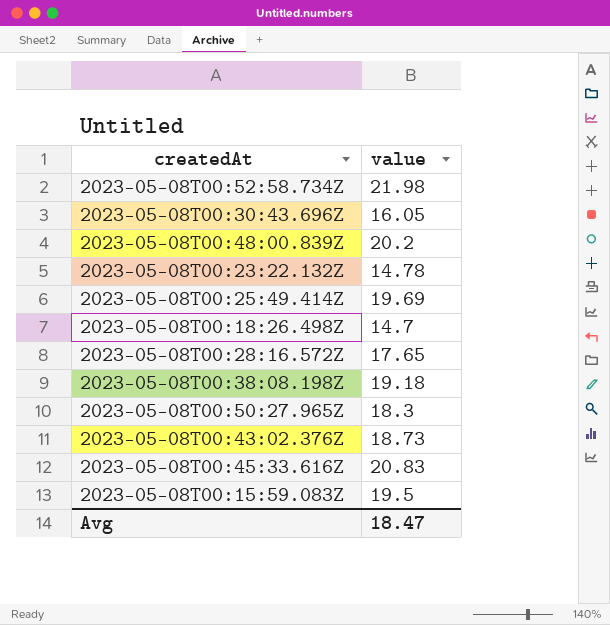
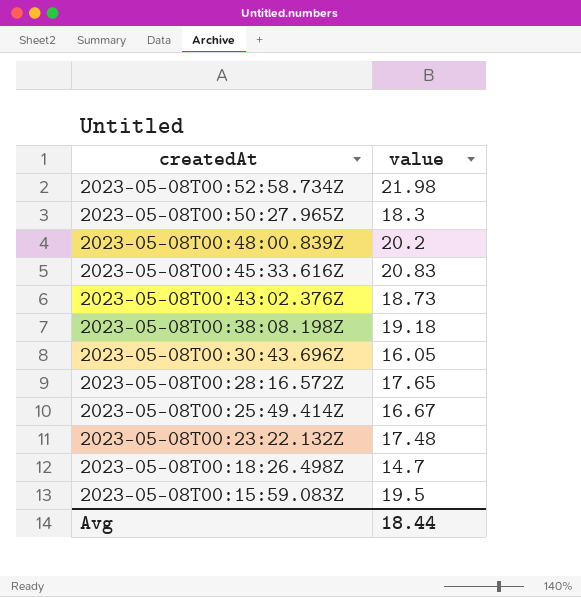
row order: none -> createdAt descending
2023-05-08T00:25:49.414Z | value: 19.69 -> 16.67
2023-05-08T00:23:22.132Z | value: 14.78 -> 17.48
Avg | value: 18.47 -> 18.44

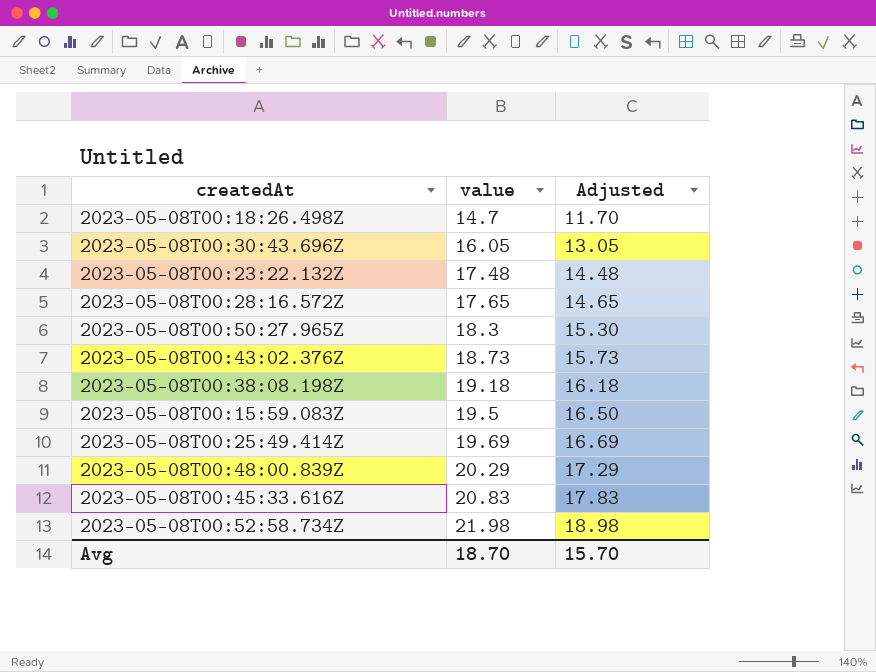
row order: createdAt descending -> value ascending
column Adjusted | formula: none -> [value] - 3
2023-05-08T00:25:49.414Z | value: 16.67 -> 19.69
2023-05-08T00:48:00.839Z | value: 20.2 -> 20.29
Avg | value: 18.44 -> 18.70

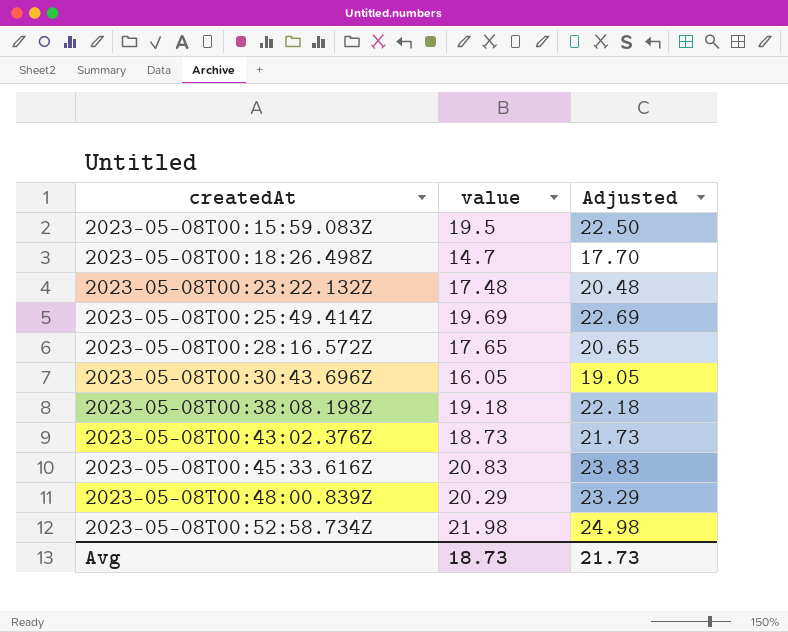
row order: value ascending -> createdAt ascending
column Adjusted | formula: [value] - 3 -> [value] + 3
row 2023-05-08T00:50:27.965Z: 18.3 | 15.30 -> none
Avg | value: 18.70 -> 18.73
Avg | Adjusted: 15.70 -> 21.73

